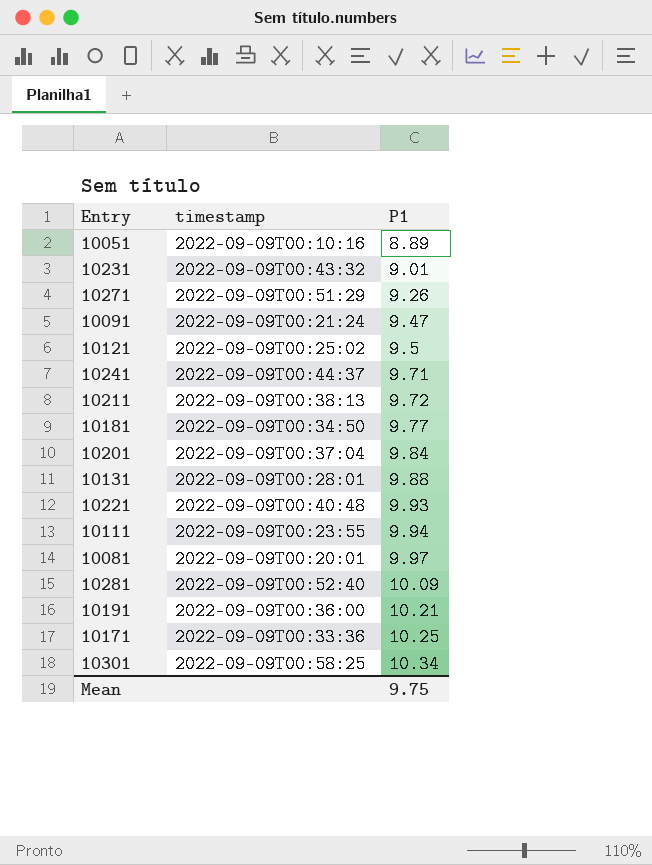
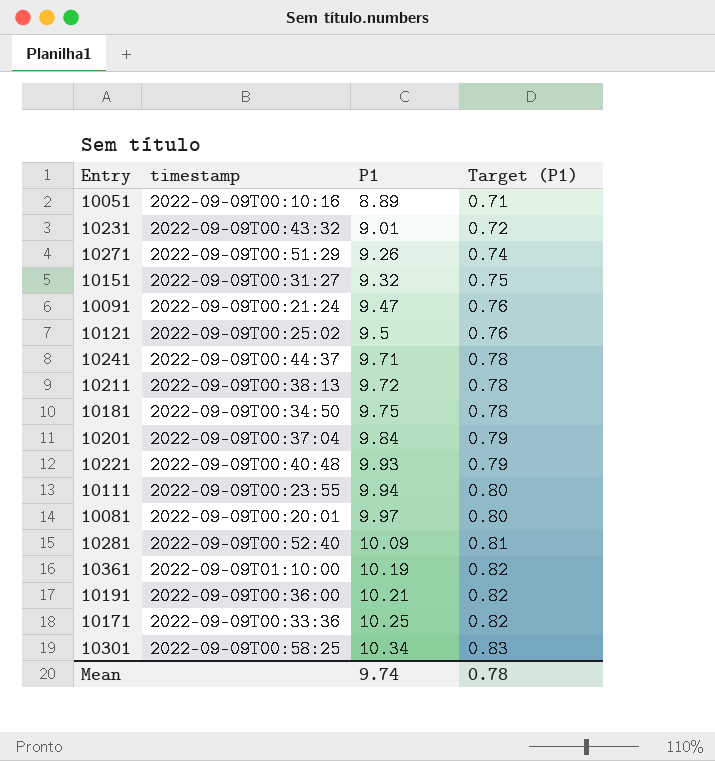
column Target (P1) | formula: none -> [P1] * 0.08
row 10131: 2022-09-09T00:28:01 | 9.88 -> none
row 10151: none -> 2022-09-09T00:31:27 | 9.32 | 0.75
10181 | P1: 9.77 -> 9.75
row 10361: none -> 2022-09-09T01:10:00 | 10.19 | 0.82
Mean | P1: 9.75 -> 9.74

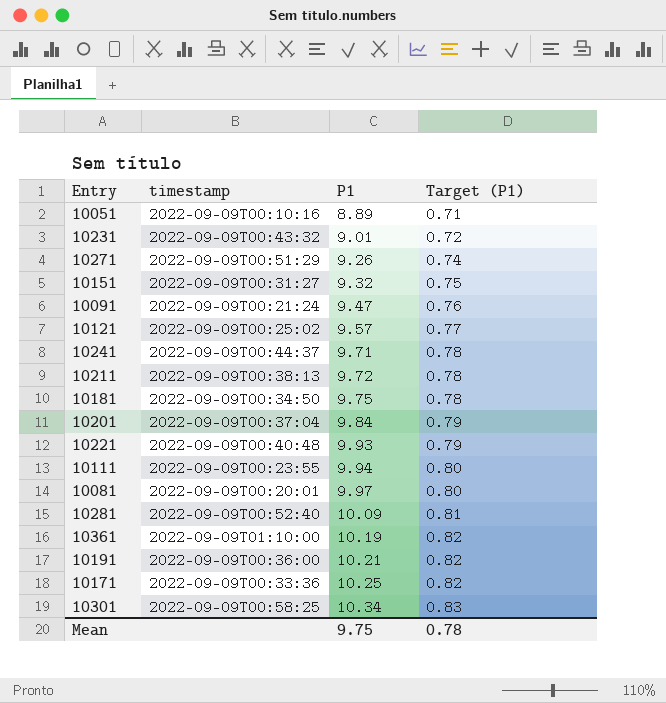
10121 | P1: 9.5 -> 9.57
10121 | Target (P1): 0.76 -> 0.77
Mean | P1: 9.74 -> 9.75

